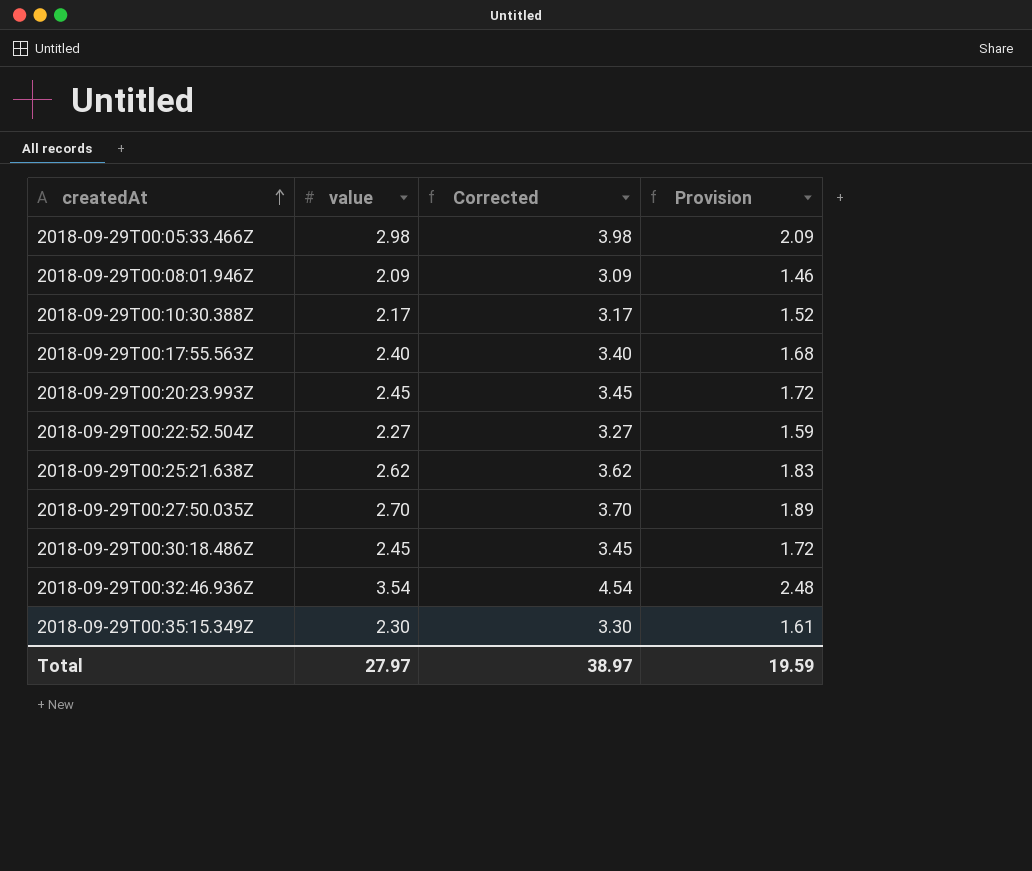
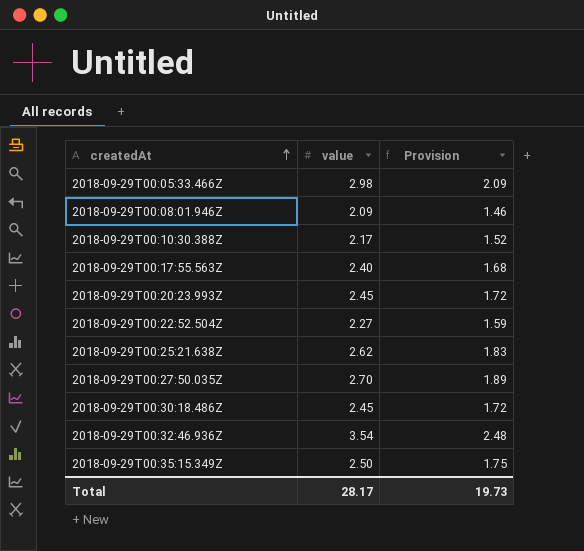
column Corrected | formula: [value] + 1 -> none
2018-09-29T00:35:15.349Z | value: 2.30 -> 2.50
2018-09-29T00:35:15.349Z | Provision: 1.61 -> 1.75
Total | value: 27.97 -> 28.17
Total | Provision: 19.59 -> 19.73

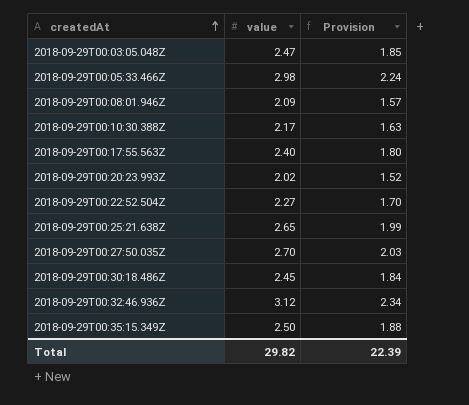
column Provision | formula: [value] * 0.7 -> [value] * 0.75
row 2018-09-29T00:03:05.048Z: none -> 2.47 | 1.85
2018-09-29T00:20:23.993Z | value: 2.45 -> 2.02
2018-09-29T00:25:21.638Z | value: 2.62 -> 2.65
2018-09-29T00:32:46.936Z | value: 3.54 -> 3.12
Total | value: 28.17 -> 29.82
Total | Provision: 19.73 -> 22.39

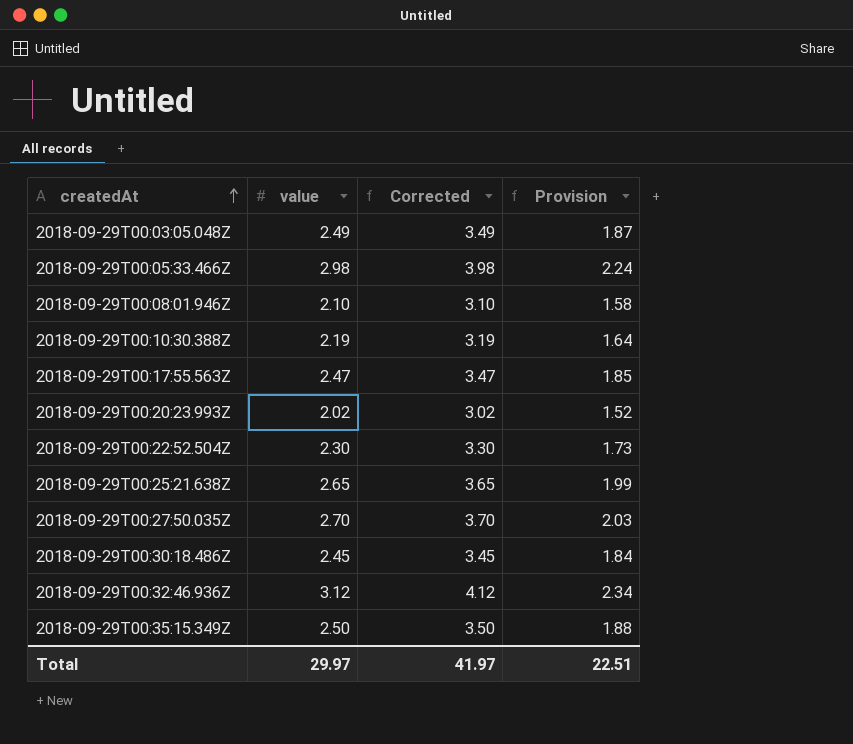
column Corrected | formula: none -> [value] + 1
2018-09-29T00:03:05.048Z | value: 2.47 -> 2.49
2018-09-29T00:03:05.048Z | Provision: 1.85 -> 1.87
2018-09-29T00:08:01.946Z | value: 2.09 -> 2.10
2018-09-29T00:08:01.946Z | Provision: 1.57 -> 1.58
2018-09-29T00:10:30.388Z | value: 2.17 -> 2.19
2018-09-29T00:10:30.388Z | Provision: 1.63 -> 1.64
2018-09-29T00:17:55.563Z | value: 2.40 -> 2.47
2018-09-29T00:17:55.563Z | Provision: 1.80 -> 1.85
2018-09-29T00:22:52.504Z | value: 2.27 -> 2.30
2018-09-29T00:22:52.504Z | Provision: 1.70 -> 1.73
Total | value: 29.82 -> 29.97
Total | Provision: 22.39 -> 22.51

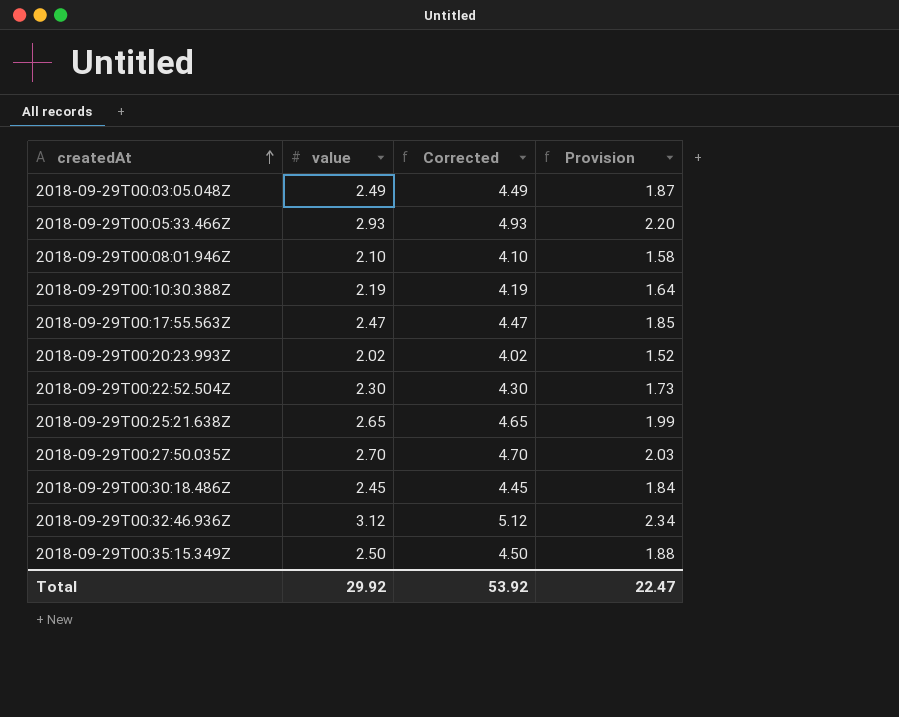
column Corrected | formula: [value] + 1 -> [value] + 2
2018-09-29T00:05:33.466Z | value: 2.98 -> 2.93
2018-09-29T00:05:33.466Z | Provision: 2.24 -> 2.20
Total | value: 29.97 -> 29.92
Total | Corrected: 41.97 -> 53.92
Total | Provision: 22.51 -> 22.47

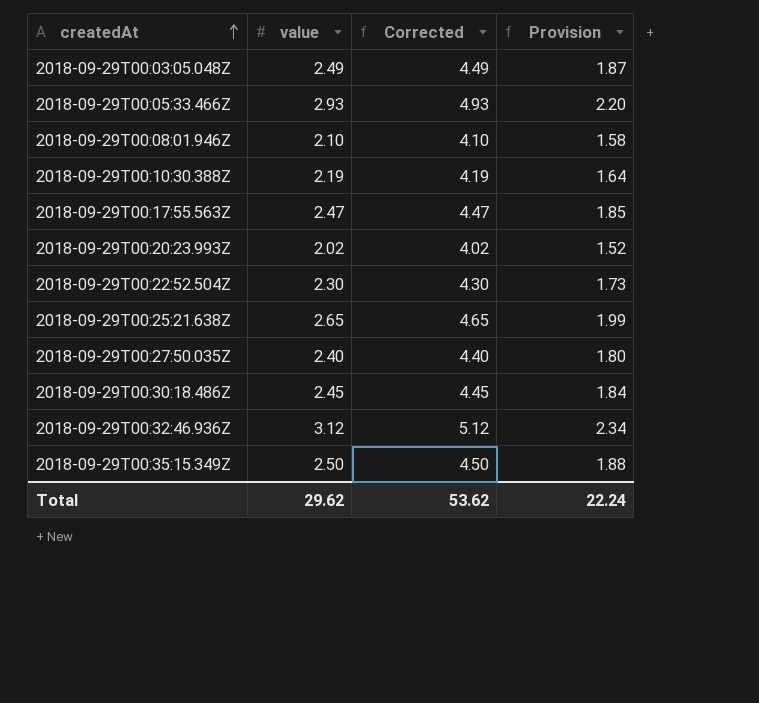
2018-09-29T00:27:50.035Z | value: 2.70 -> 2.40
2018-09-29T00:27:50.035Z | Corrected: 4.70 -> 4.40
2018-09-29T00:27:50.035Z | Provision: 2.03 -> 1.80
Total | value: 29.92 -> 29.62
Total | Corrected: 53.92 -> 53.62
Total | Provision: 22.47 -> 22.24

